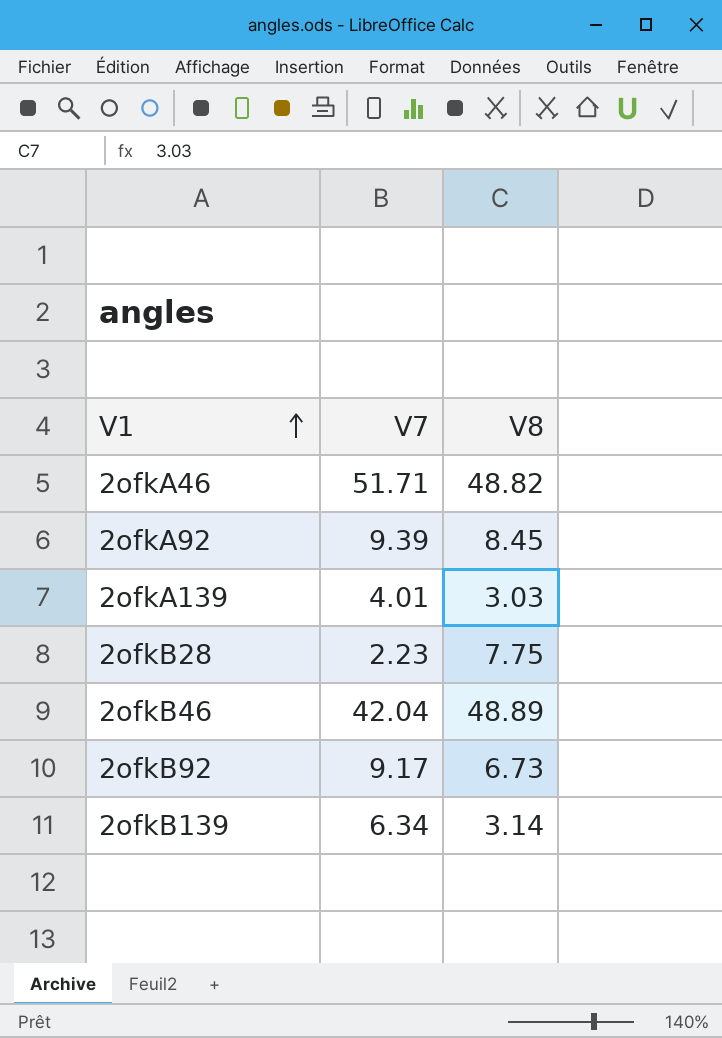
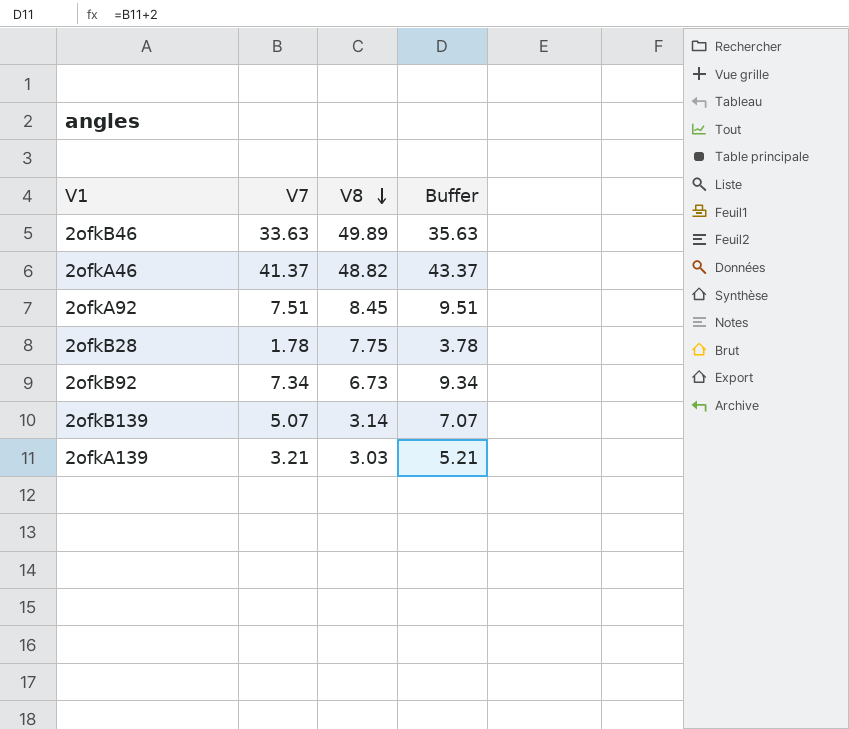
row order: V1 ascending -> V8 descending
column Buffer | formula: none -> [V7] + 2
2ofkB46 | V7: 42.04 -> 33.63
2ofkB46 | V8: 48.89 -> 49.89
2ofkA46 | V7: 51.71 -> 41.37
2ofkA92 | V7: 9.39 -> 7.51
2ofkB28 | V7: 2.23 -> 1.78
2ofkB92 | V7: 9.17 -> 7.34
2ofkB139 | V7: 6.34 -> 5.07
2ofkA139 | V7: 4.01 -> 3.21

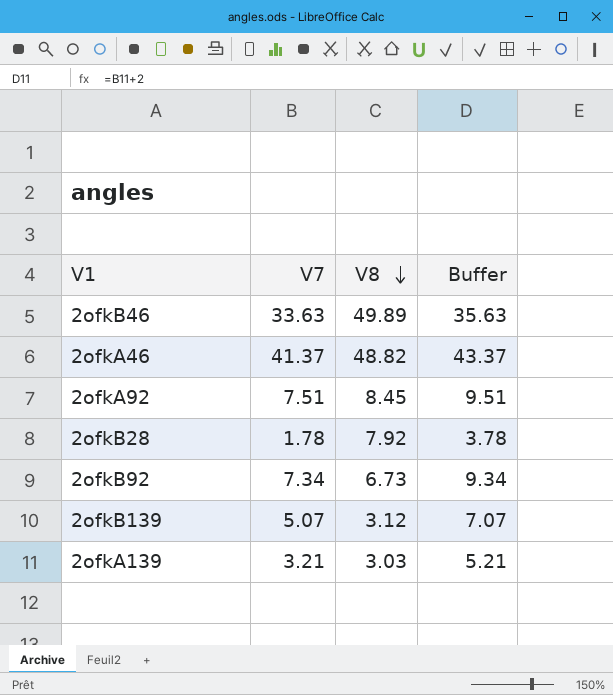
2ofkB28 | V8: 7.75 -> 7.92
2ofkB139 | V8: 3.14 -> 3.12

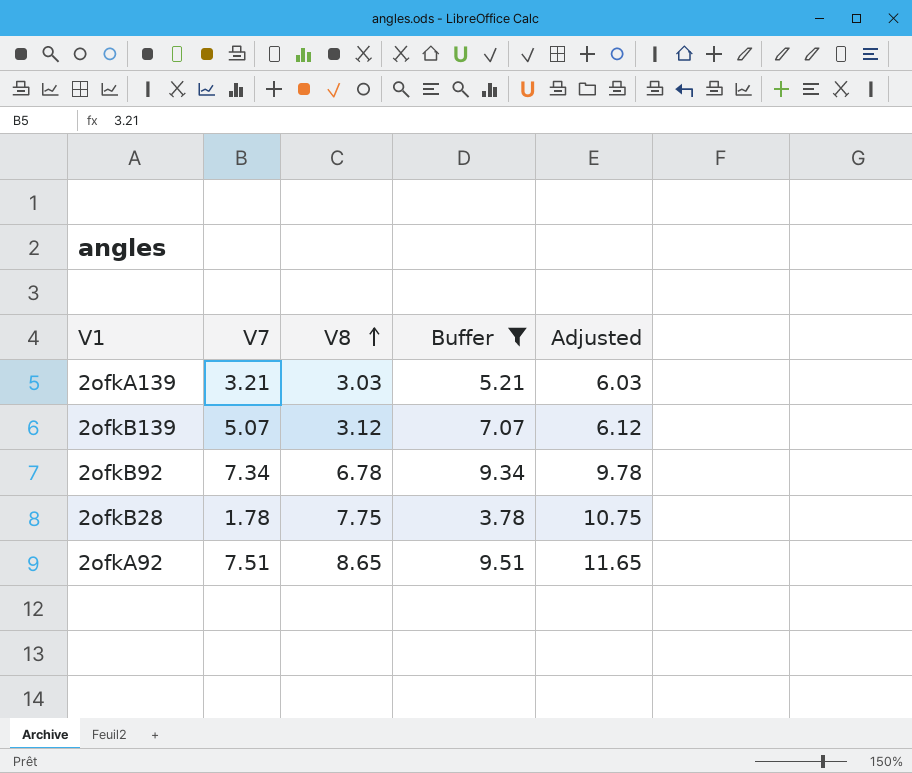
filter: none -> Buffer <= 9.51
row order: V8 descending -> V8 ascending
column Adjusted | formula: none -> [V8] + 3
2ofkB92 | V8: 6.73 -> 6.78
2ofkB28 | V8: 7.92 -> 7.75
2ofkA92 | V8: 8.45 -> 8.65

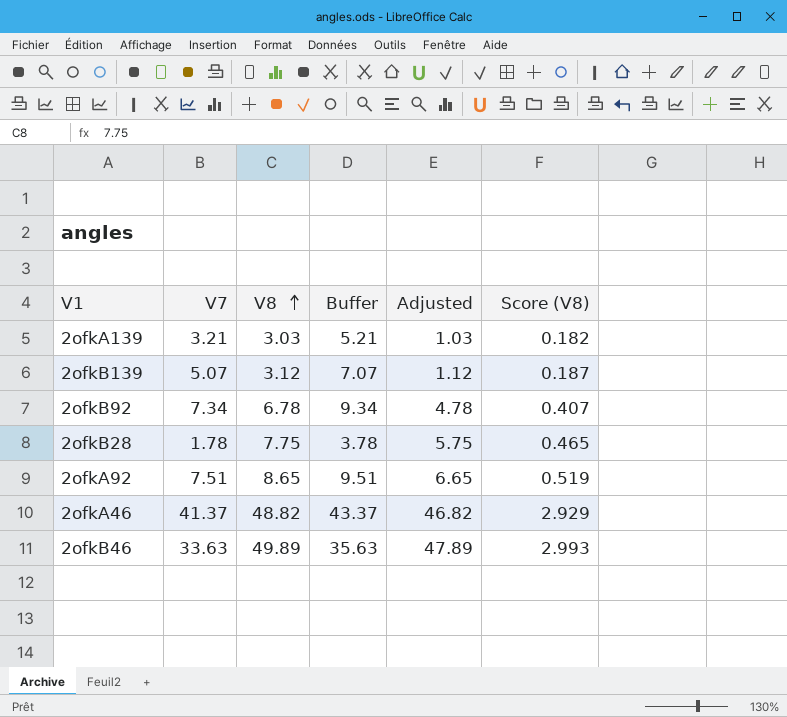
filter: Buffer <= 9.51 -> none
column Adjusted | formula: [V8] + 3 -> [V8] - 2
column Score (V8) | formula: none -> [V8] * 0.06

